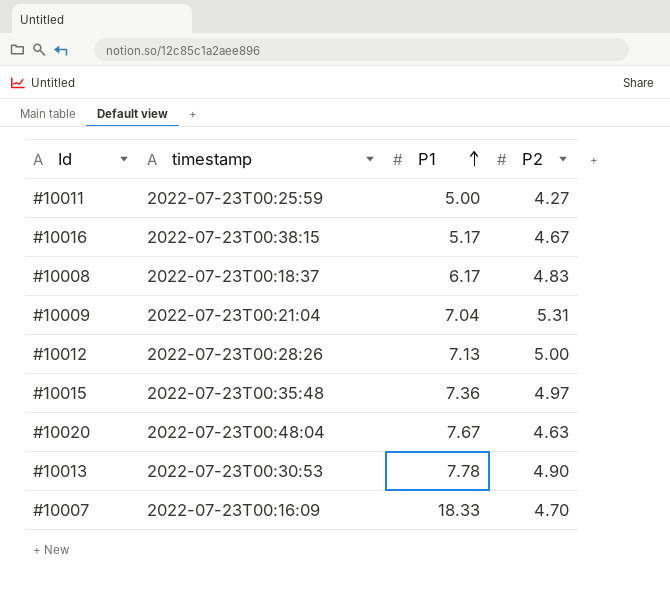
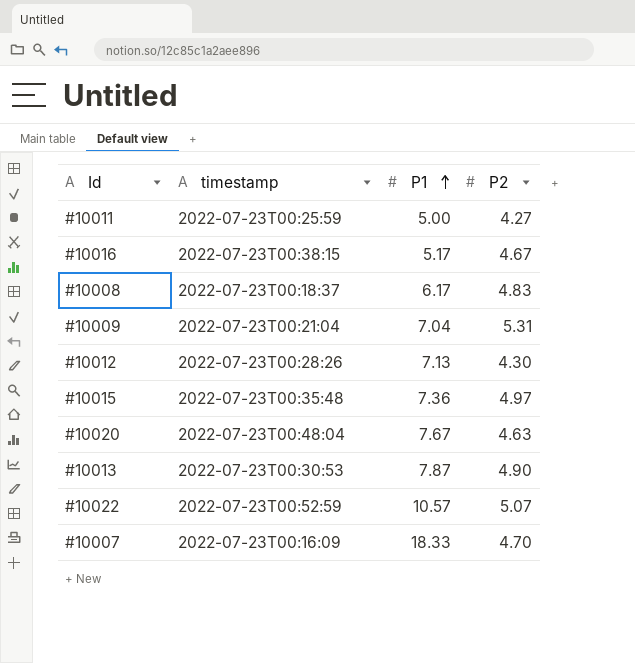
#10012 | P2: 5.00 -> 4.30
#10013 | P1: 7.78 -> 7.87
row #10022: none -> 2022-07-23T00:52:59 | 10.57 | 5.07

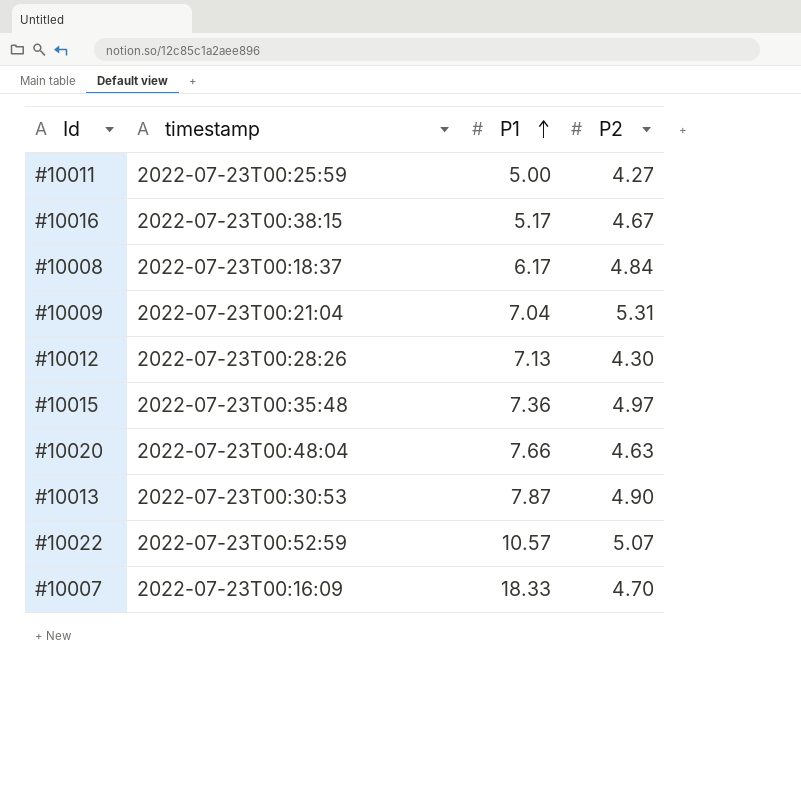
#10008 | P2: 4.83 -> 4.84
#10020 | P1: 7.67 -> 7.66

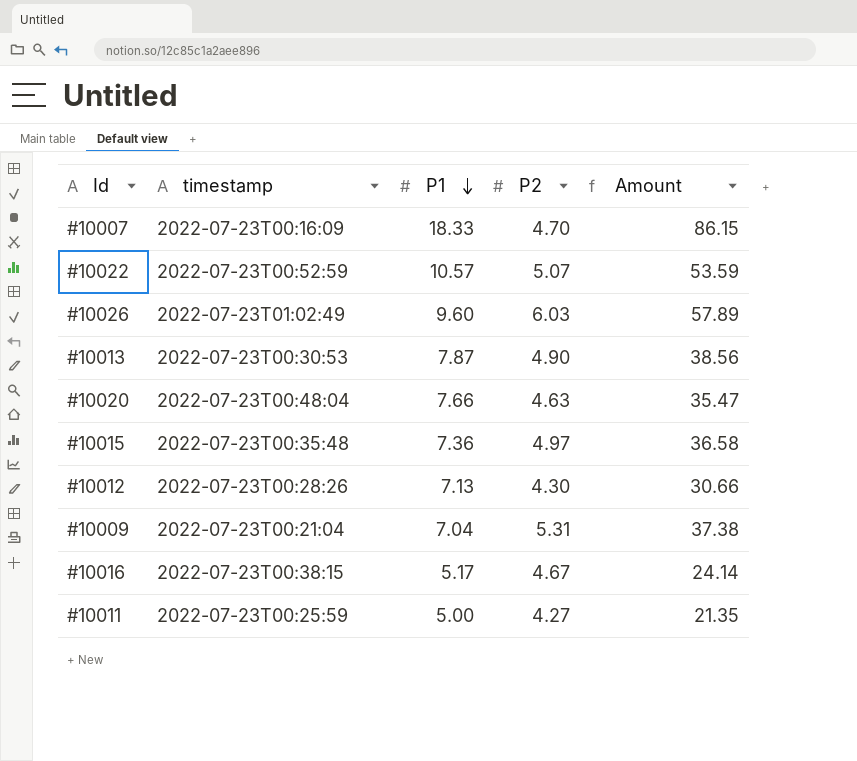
row order: P1 ascending -> P1 descending
column Amount | formula: none -> [P1] * [P2]
row #10008: 2022-07-23T00:18:37 | 6.17 | 4.84 -> none
row #10026: none -> 2022-07-23T01:02:49 | 9.60 | 6.03 | 57.89

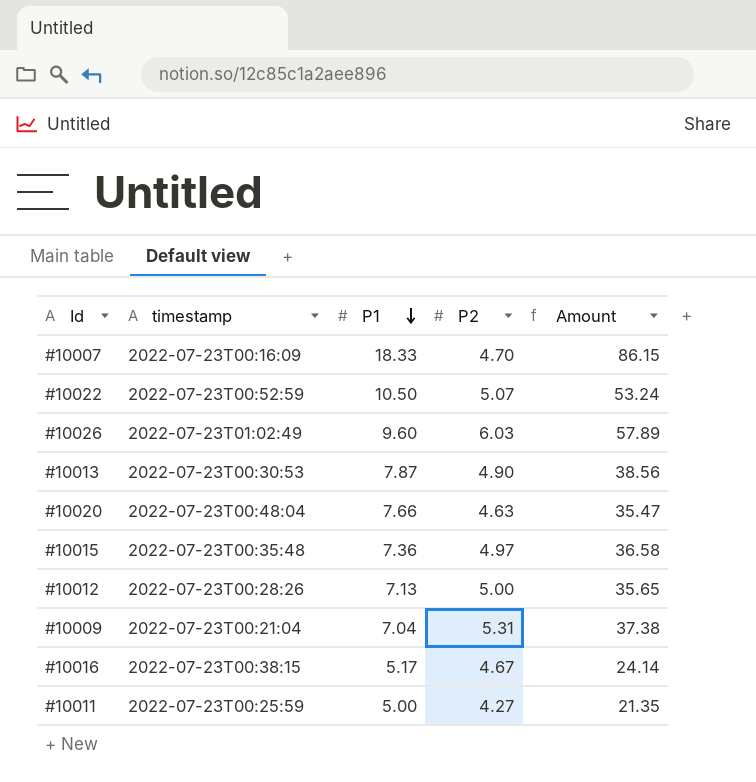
#10022 | P1: 10.57 -> 10.50
#10022 | Amount: 53.59 -> 53.24
#10012 | P2: 4.30 -> 5.00
#10012 | Amount: 30.66 -> 35.65

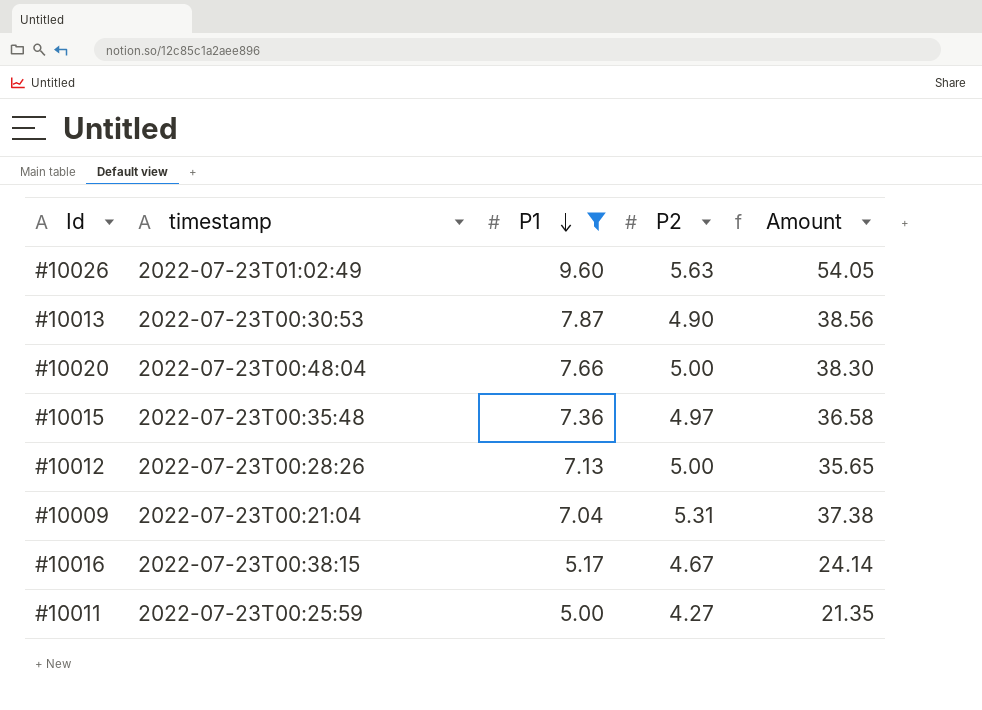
filter: none -> P1 <= 9.60
#10026 | P2: 6.03 -> 5.63
#10026 | Amount: 57.89 -> 54.05
#10020 | P2: 4.63 -> 5.00
#10020 | Amount: 35.47 -> 38.30

